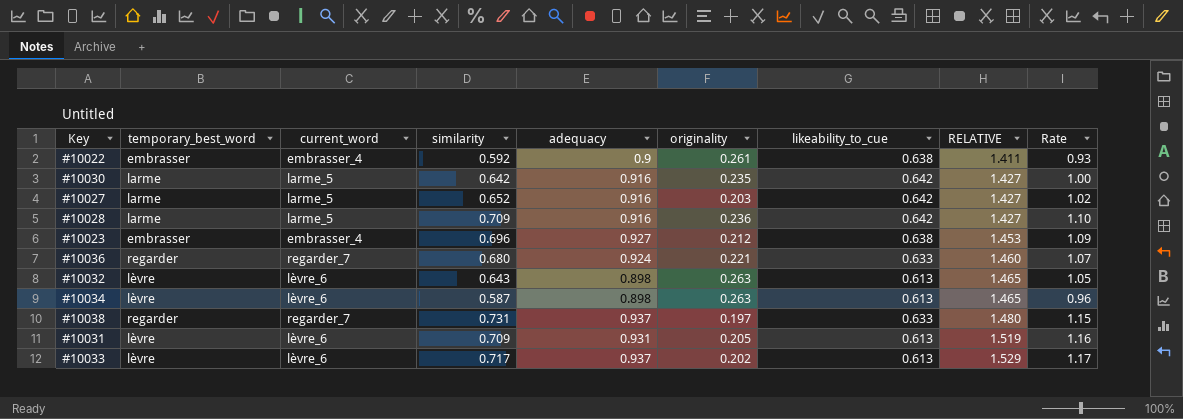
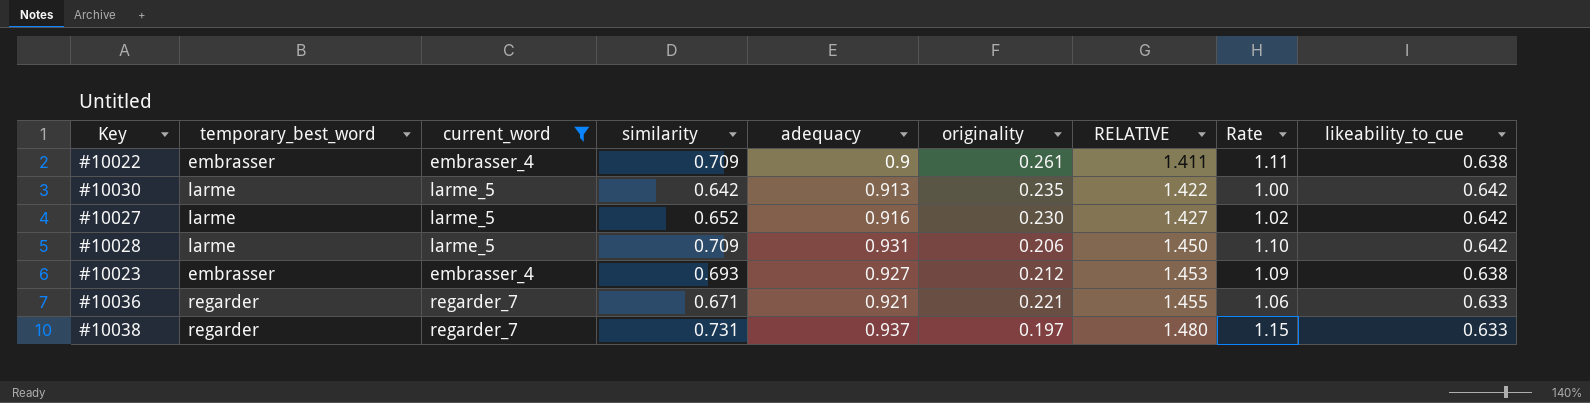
filter: none -> current_word != lèvre_6
column likeability_to_cue | position: 7 -> 9
#10022 | similarity: 0.592 -> 0.709
#10022 | Rate: 0.93 -> 1.11
#10030 | adequacy: 0.916 -> 0.913
#10030 | RELATIVE: 1.427 -> 1.422
#10027 | originality: 0.203 -> 0.230
#10028 | adequacy: 0.916 -> 0.931
#10028 | originality: 0.236 -> 0.206
#10028 | RELATIVE: 1.427 -> 1.450
#10023 | similarity: 0.696 -> 0.693
#10036 | similarity: 0.680 -> 0.671
#10036 | adequacy: 0.924 -> 0.921
#10036 | RELATIVE: 1.460 -> 1.455
#10036 | Rate: 1.07 -> 1.06

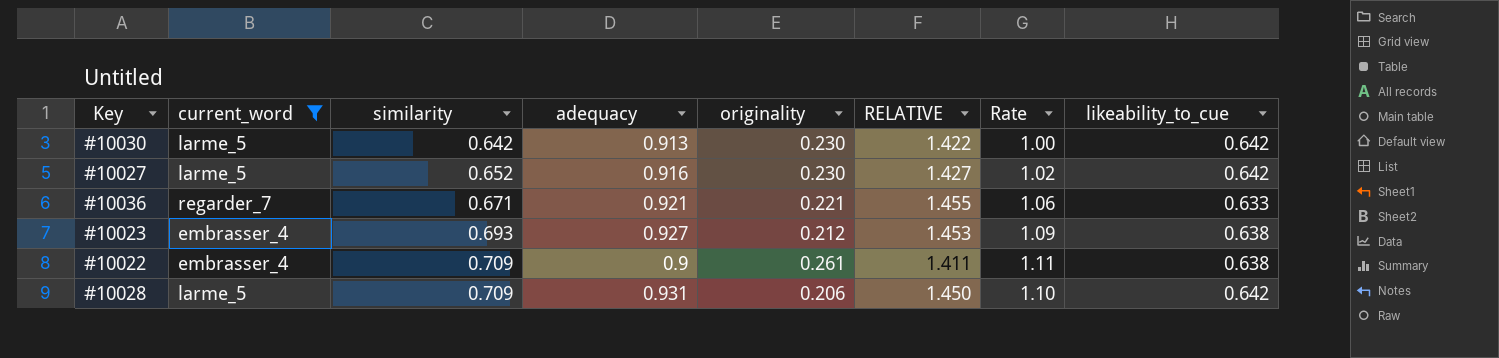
row order: RELATIVE ascending -> similarity ascending
column temporary_best_word | position: 2 -> none
row #10038: regarder | regarder_7 | 0.731 | 0.937 | 0.197 | 1.480 | 1.15 | 0.633 -> none
#10030 | originality: 0.235 -> 0.230

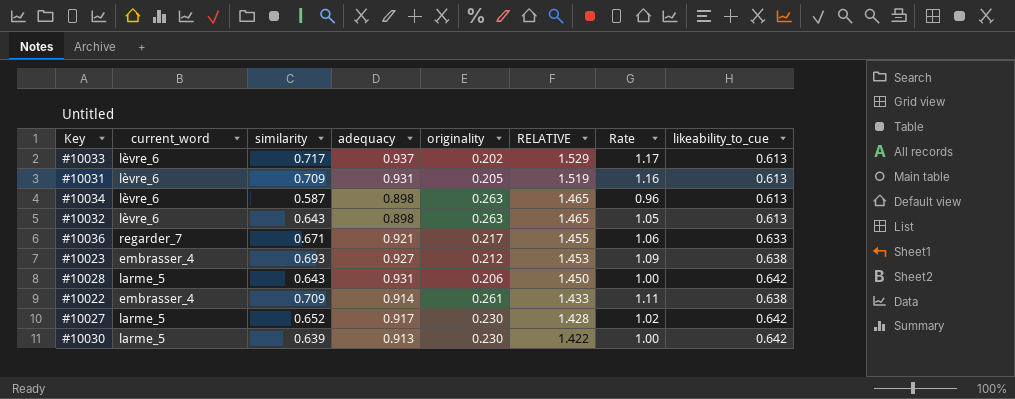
filter: current_word != lèvre_6 -> none
row order: similarity ascending -> RELATIVE descending
#10036 | originality: 0.221 -> 0.217
#10028 | similarity: 0.709 -> 0.643
#10028 | Rate: 1.10 -> 1.00
#10022 | adequacy: 0.9 -> 0.914
#10022 | RELATIVE: 1.411 -> 1.433
#10027 | adequacy: 0.916 -> 0.917
#10027 | RELATIVE: 1.427 -> 1.428
#10030 | similarity: 0.642 -> 0.639

